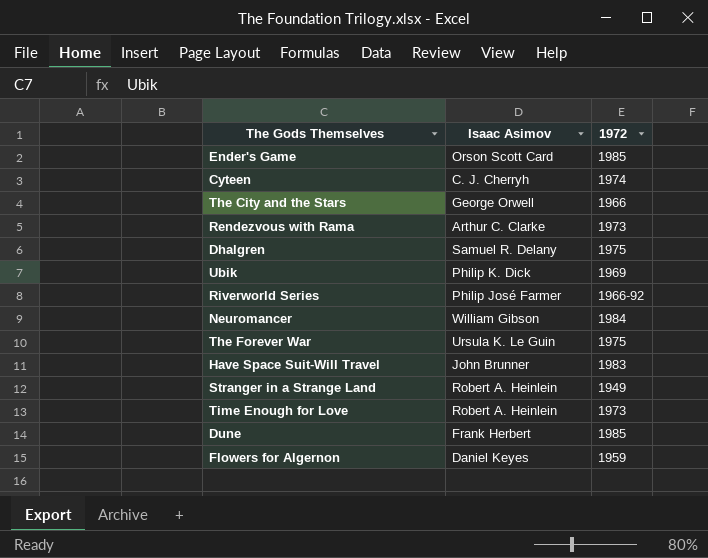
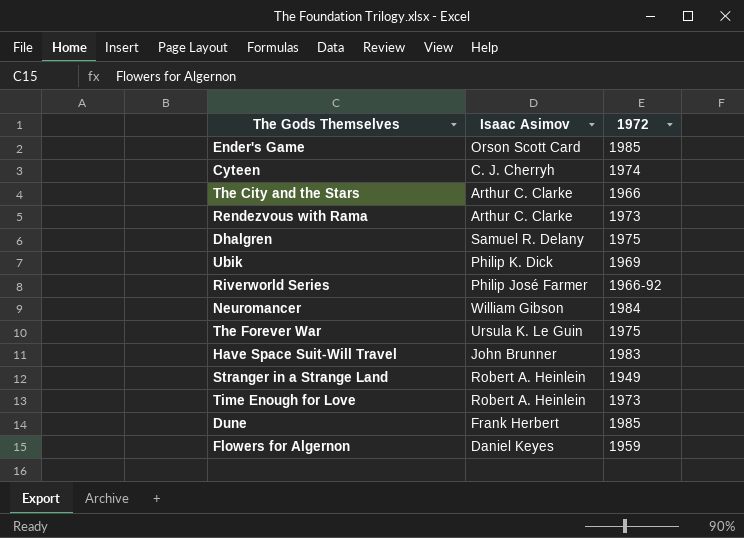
The City and the Stars | Isaac Asimov: George Orwell -> Arthur C. Clarke

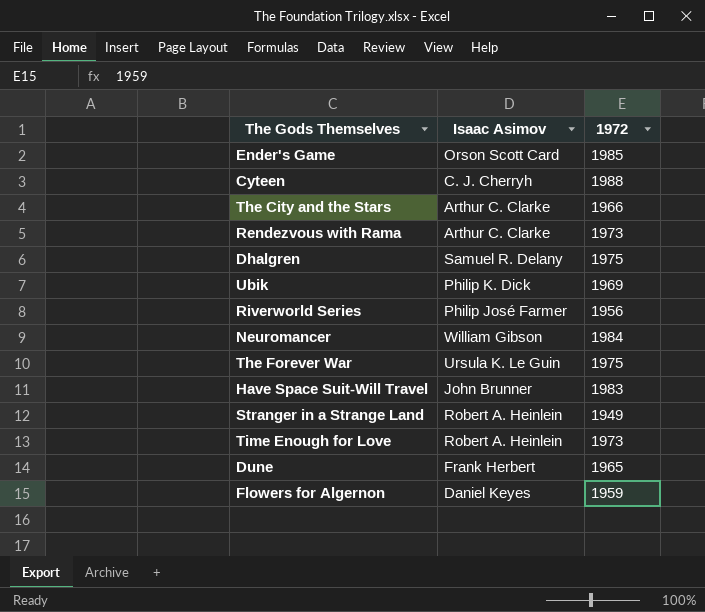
Cyteen | 1972: 1974 -> 1988
Riverworld Series | 1972: 1966-92 -> 1956
Dune | 1972: 1985 -> 1965

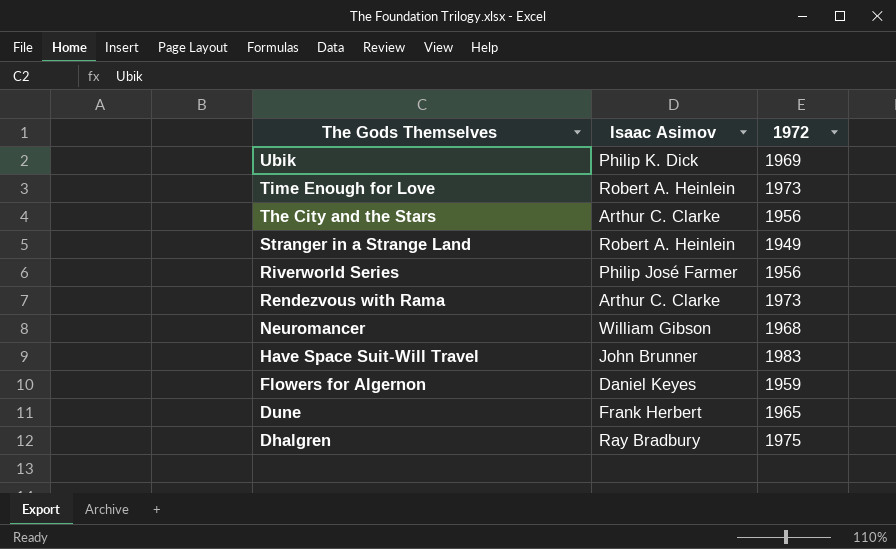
row order: none -> The Gods Themselves descending
row Ender's Game: Orson Scott Card | 1985 -> none
row Cyteen: C. J. Cherryh | 1988 -> none
row The Forever War: Ursula K. Le Guin | 1975 -> none
The City and the Stars | 1972: 1966 -> 1956
Neuromancer | 1972: 1984 -> 1968
Dhalgren | Isaac Asimov: Samuel R. Delany -> Ray Bradbury

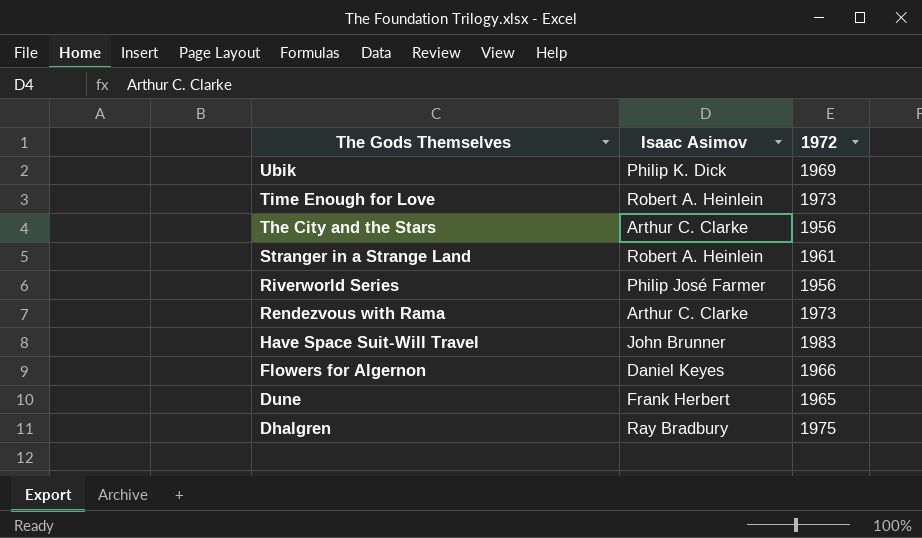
row Neuromancer: William Gibson | 1968 -> none
Stranger in a Strange Land | 1972: 1949 -> 1961
Flowers for Algernon | 1972: 1959 -> 1966

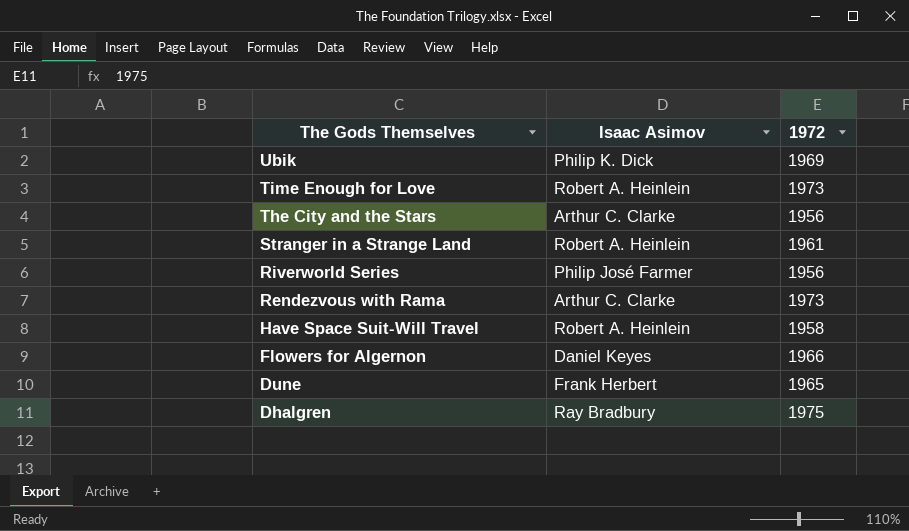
Have Space Suit-Will Travel | Isaac Asimov: John Brunner -> Robert A. Heinlein
Have Space Suit-Will Travel | 1972: 1983 -> 1958

